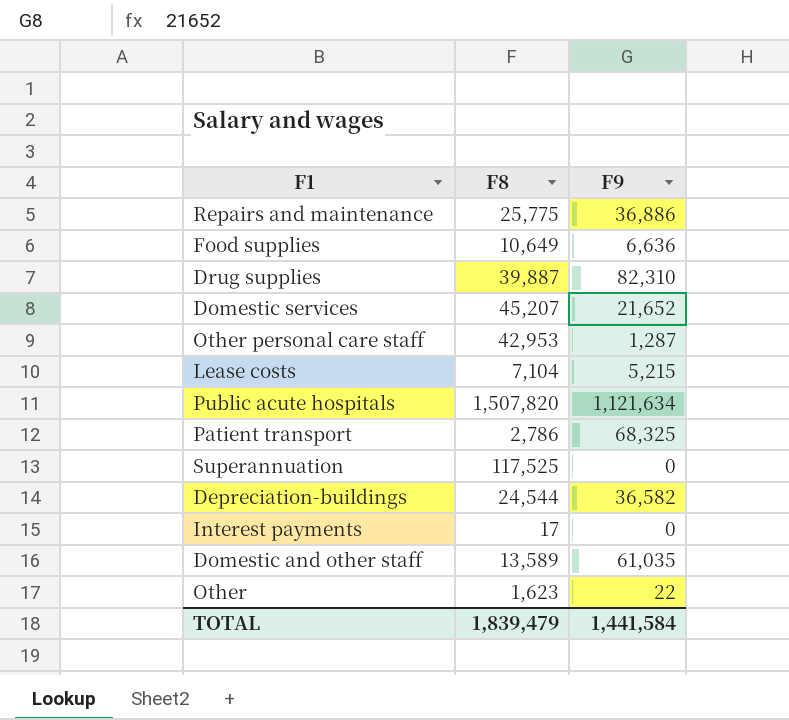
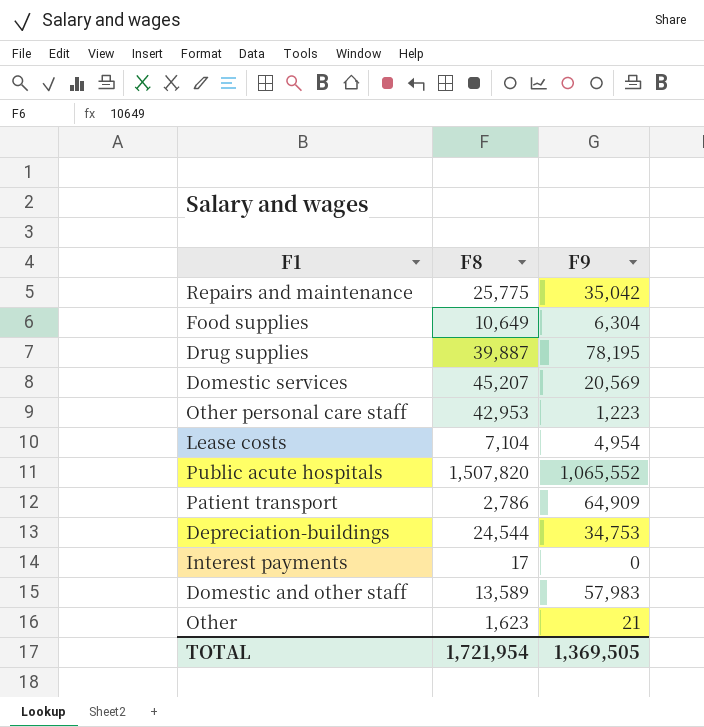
row Superannuation: 117,525 | 0 -> none
Repairs and maintenance | F9: 36,886 -> 35,042
Food supplies | F9: 6,636 -> 6,304
Drug supplies | F9: 82,310 -> 78,195
Domestic services | F9: 21,652 -> 20,569
Other personal care staff | F9: 1,287 -> 1,223
Lease costs | F9: 5,215 -> 4,954
Public acute hospitals | F9: 1,121,634 -> 1,065,552
Patient transport | F9: 68,325 -> 64,909
Depreciation-buildings | F9: 36,582 -> 34,753
Domestic and other staff | F9: 61,035 -> 57,983
Other | F9: 22 -> 21
TOTAL | F8: 1,839,479 -> 1,721,954
TOTAL | F9: 1,441,584 -> 1,369,505

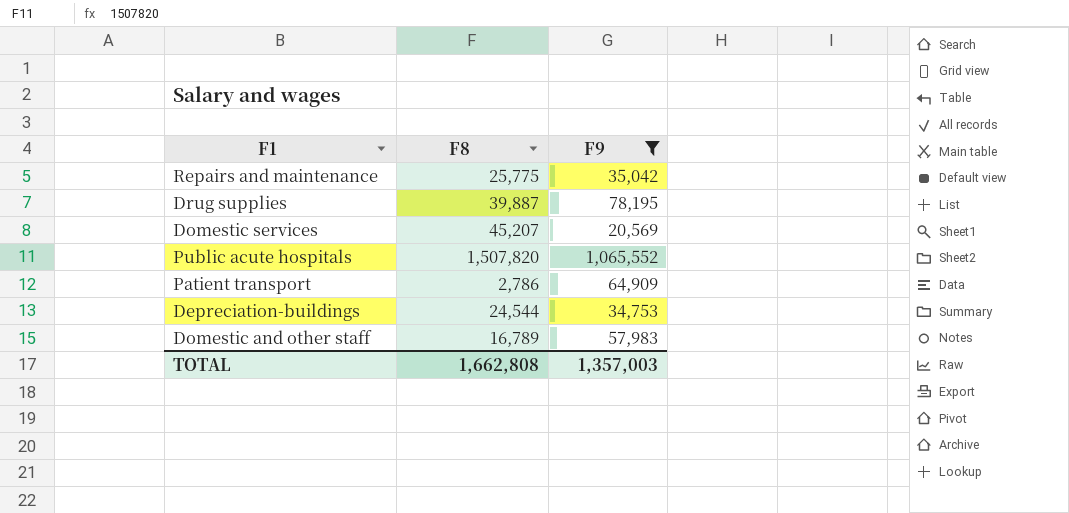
filter: none -> F9 >= 20,569
Domestic and other staff | F8: 13,589 -> 16,789
TOTAL | F8: 1,721,954 -> 1,662,808
TOTAL | F9: 1,369,505 -> 1,357,003

